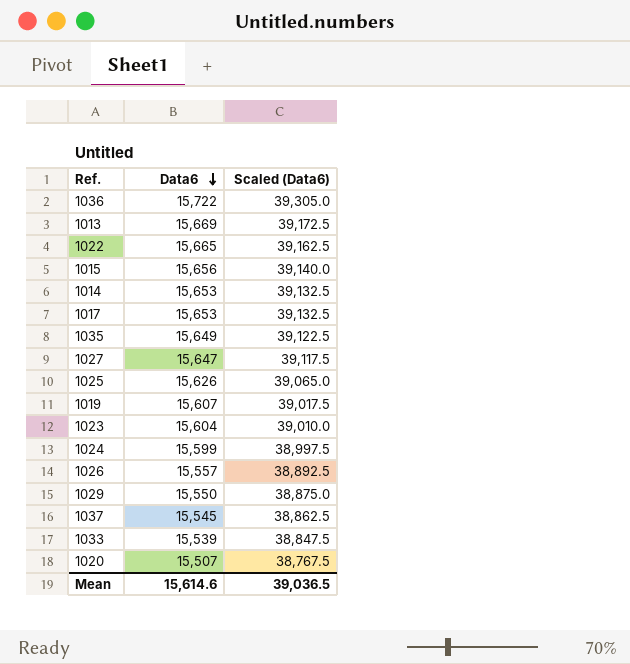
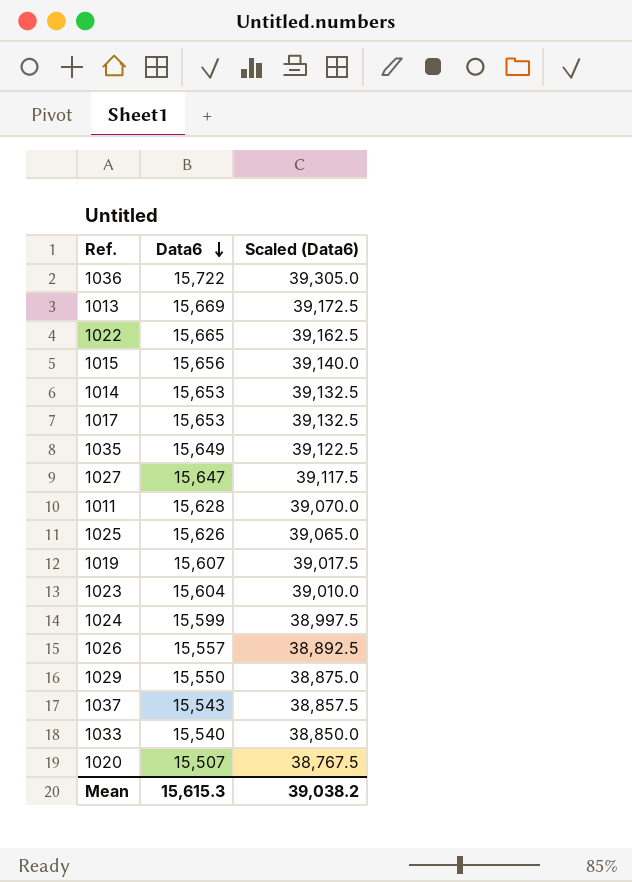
row 1011: none -> 15,628 | 39,070.0
1037 | Data6: 15,545 -> 15,543
1037 | Scaled (Data6): 38,862.5 -> 38,857.5
1033 | Data6: 15,539 -> 15,540
1033 | Scaled (Data6): 38,847.5 -> 38,850.0
Mean | Data6: 15,614.6 -> 15,615.3
Mean | Scaled (Data6): 39,036.5 -> 39,038.2

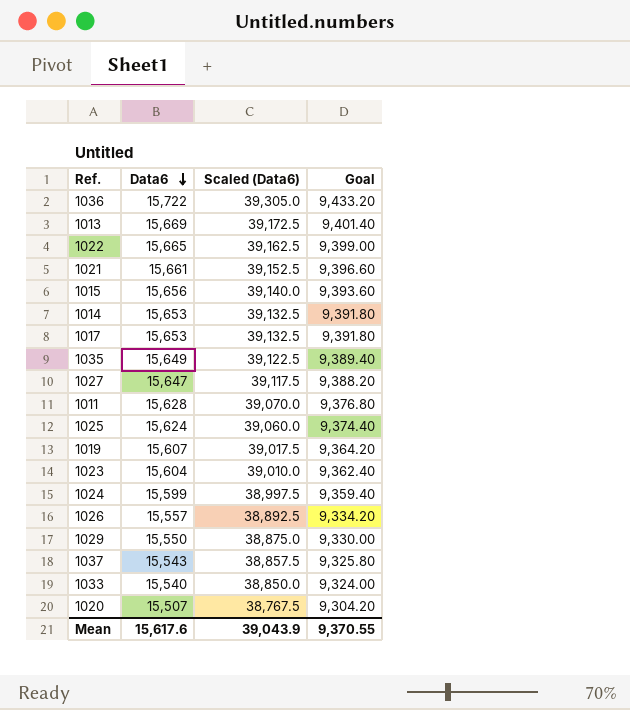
column Goal | formula: none -> [Data6] * 0.6
row 1021: none -> 15,661 | 39,152.5 | 9,396.60
1025 | Data6: 15,626 -> 15,624
1025 | Scaled (Data6): 39,065.0 -> 39,060.0
Mean | Data6: 15,615.3 -> 15,617.6
Mean | Scaled (Data6): 39,038.2 -> 39,043.9

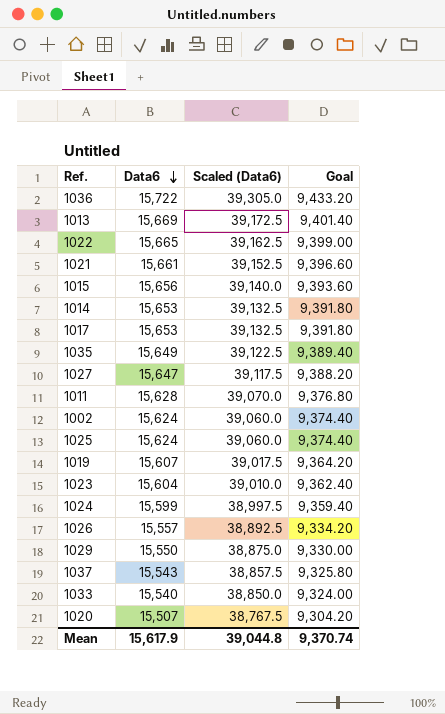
row 1002: none -> 15,624 | 39,060.0 | 9,374.40
Mean | Data6: 15,617.6 -> 15,617.9
Mean | Scaled (Data6): 39,043.9 -> 39,044.8
Mean | Goal: 9,370.55 -> 9,370.74

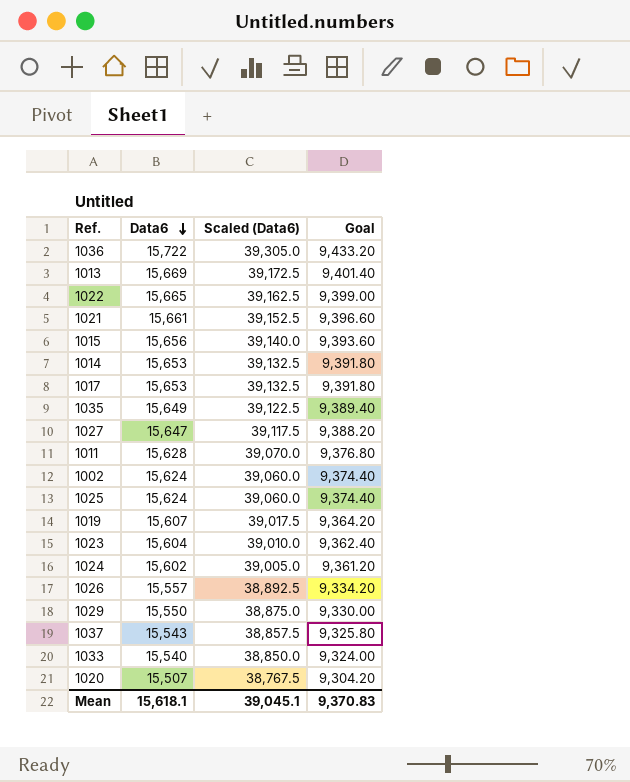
1024 | Data6: 15,599 -> 15,602
1024 | Scaled (Data6): 38,997.5 -> 39,005.0
1024 | Goal: 9,359.40 -> 9,361.20
Mean | Data6: 15,617.9 -> 15,618.1
Mean | Scaled (Data6): 39,044.8 -> 39,045.1
Mean | Goal: 9,370.74 -> 9,370.83

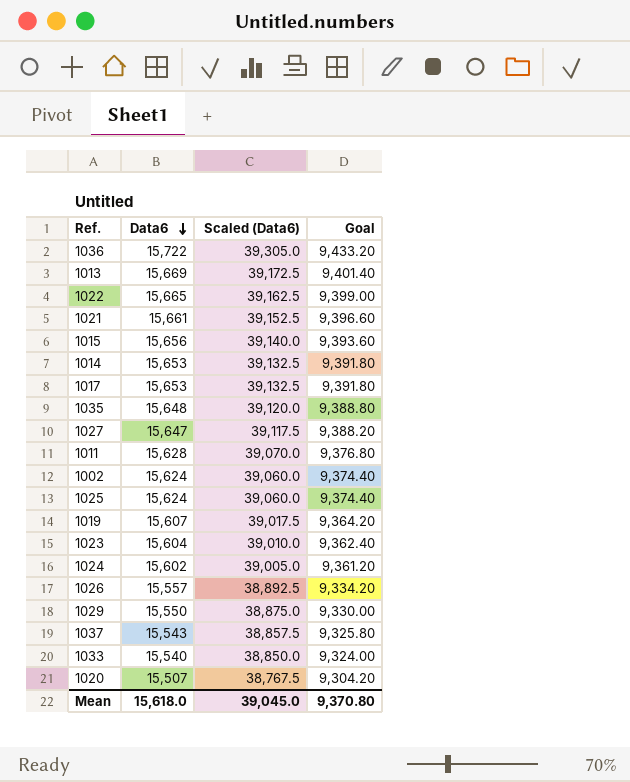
1035 | Data6: 15,649 -> 15,648
1035 | Scaled (Data6): 39,122.5 -> 39,120.0
1035 | Goal: 9,389.40 -> 9,388.80
Mean | Data6: 15,618.1 -> 15,618.0
Mean | Scaled (Data6): 39,045.1 -> 39,045.0
Mean | Goal: 9,370.83 -> 9,370.80

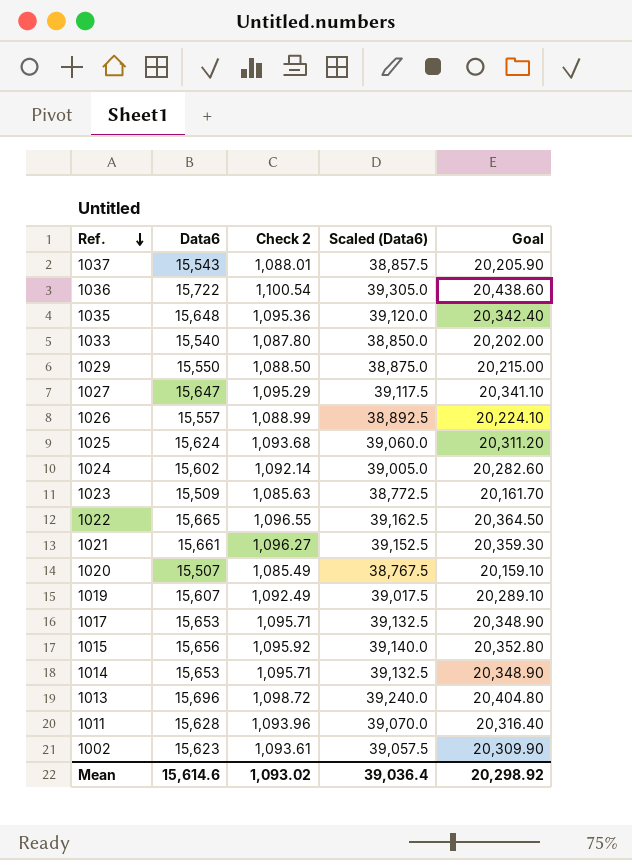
row order: Data6 descending -> Ref. descending
column Check 2 | formula: none -> [Data6] * 0.07
column Goal | formula: [Data6] * 0.6 -> [Data6] * 1.3
1023 | Data6: 15,604 -> 15,509
1023 | Scaled (Data6): 39,010.0 -> 38,772.5
1013 | Data6: 15,669 -> 15,696
1013 | Scaled (Data6): 39,172.5 -> 39,240.0
1002 | Data6: 15,624 -> 15,623
1002 | Scaled (Data6): 39,060.0 -> 39,057.5
Mean | Data6: 15,618.0 -> 15,614.6
Mean | Scaled (Data6): 39,045.0 -> 39,036.4
Mean | Goal: 9,370.80 -> 20,298.92

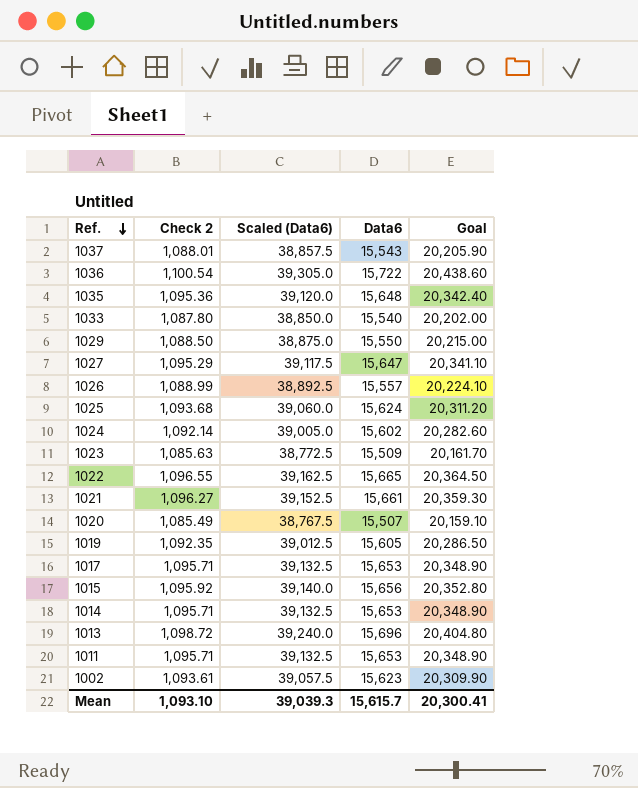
column Data6 | position: 2 -> 4
1019 | Check 2: 1,092.49 -> 1,092.35
1019 | Scaled (Data6): 39,017.5 -> 39,012.5
1019 | Data6: 15,607 -> 15,605
1019 | Goal: 20,289.10 -> 20,286.50
1011 | Check 2: 1,093.96 -> 1,095.71
1011 | Scaled (Data6): 39,070.0 -> 39,132.5
1011 | Data6: 15,628 -> 15,653
1011 | Goal: 20,316.40 -> 20,348.90
Mean | Check 2: 1,093.02 -> 1,093.10
Mean | Scaled (Data6): 39,036.4 -> 39,039.3
Mean | Data6: 15,614.6 -> 15,615.7
Mean | Goal: 20,298.92 -> 20,300.41

